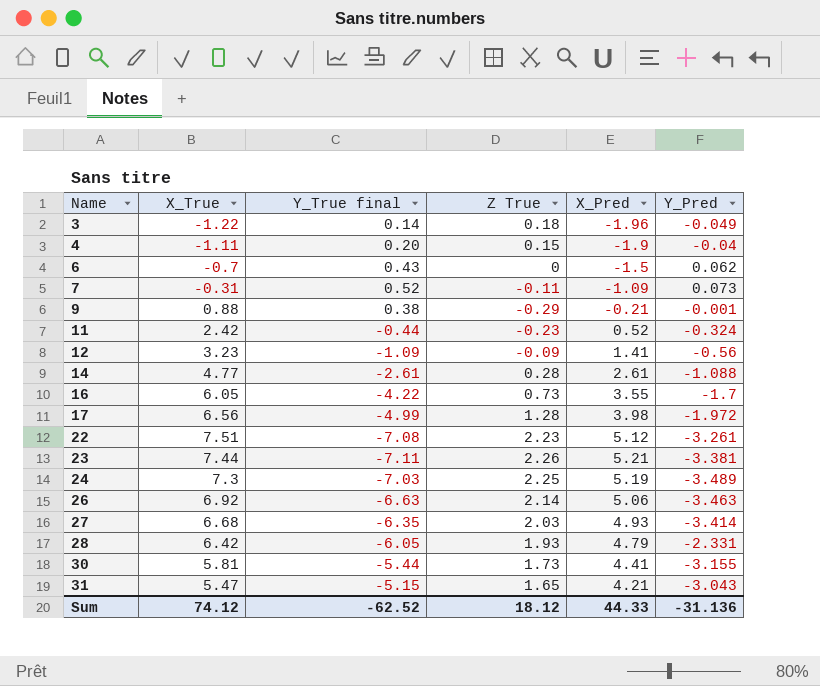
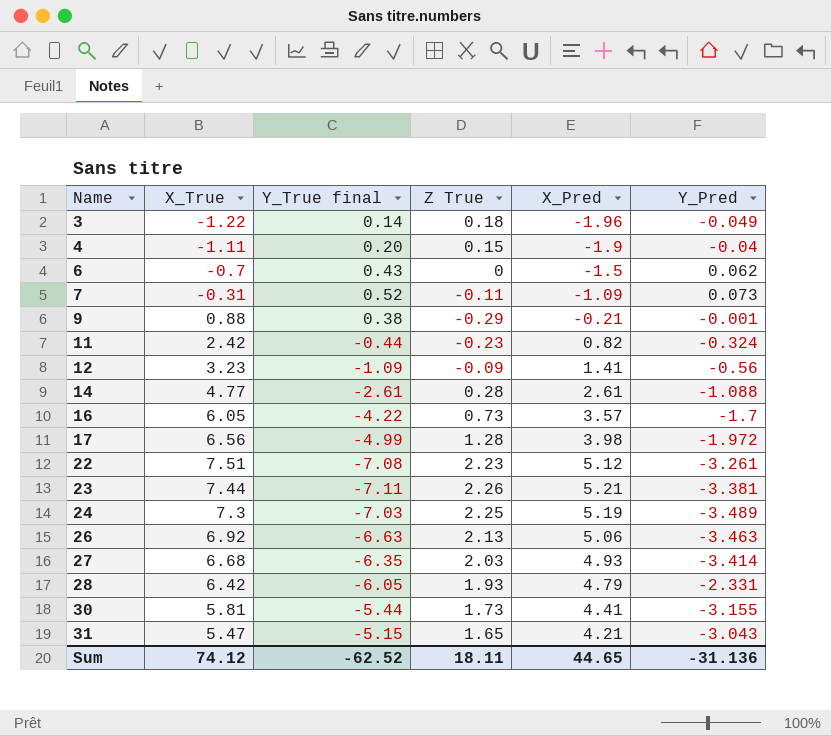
11 | X_Pred: 0.52 -> 0.82
16 | X_Pred: 3.55 -> 3.57
26 | Z True: 2.14 -> 2.13
Sum | Z True: 18.12 -> 18.11
Sum | X_Pred: 44.33 -> 44.65

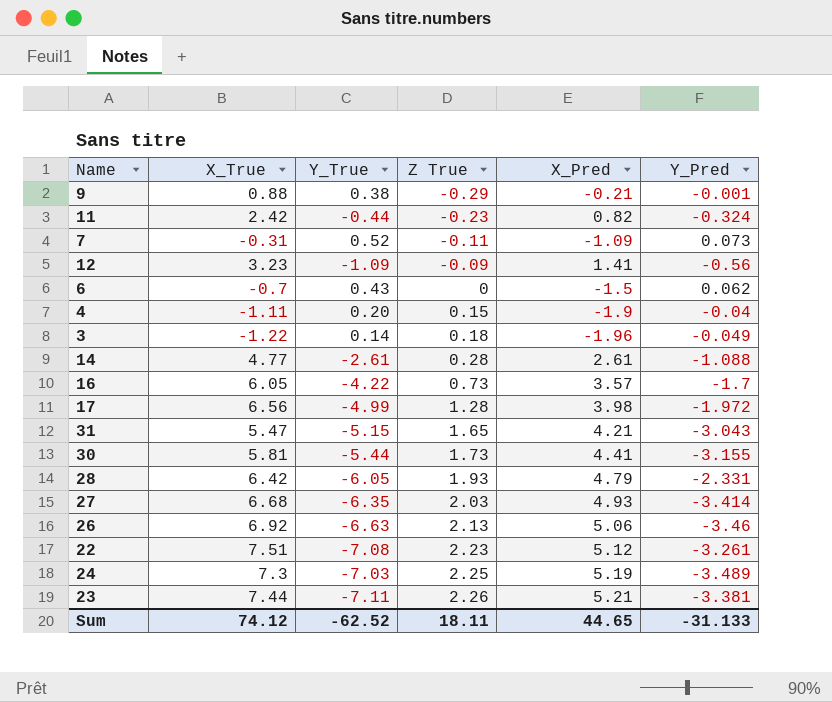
row order: Name ascending -> Z True ascending
column name: Y_True final -> Y_True
26 | Y_Pred: -3.463 -> -3.46
Sum | Y_Pred: -31.136 -> -31.133

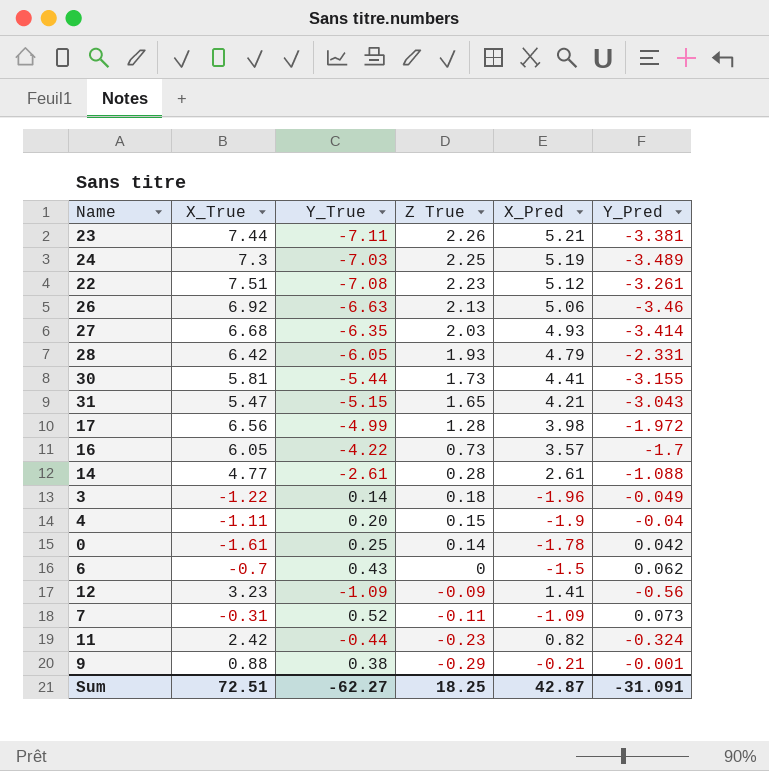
row order: Z True ascending -> Z True descending
row 0: none -> -1.61 | 0.25 | 0.14 | -1.78 | 0.042
Sum | X_True: 74.12 -> 72.51
Sum | Y_True: -62.52 -> -62.27
Sum | Z True: 18.11 -> 18.25
Sum | X_Pred: 44.65 -> 42.87
Sum | Y_Pred: -31.133 -> -31.091

